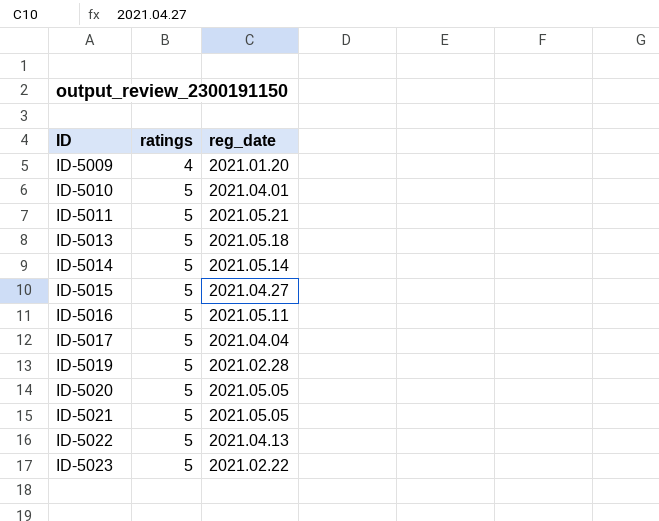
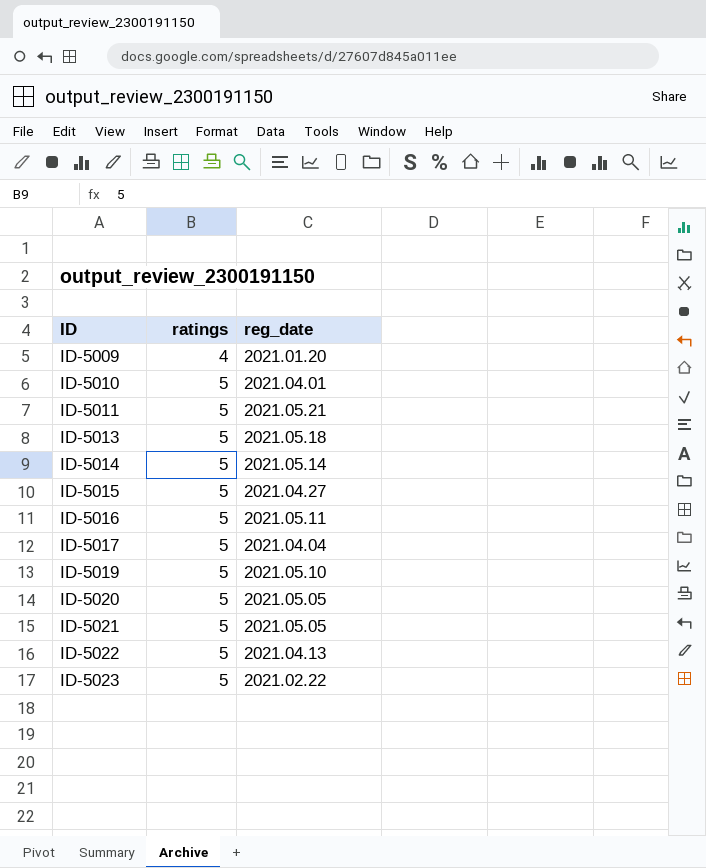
ID-5019 | reg_date: 2021.02.28 -> 2021.05.10

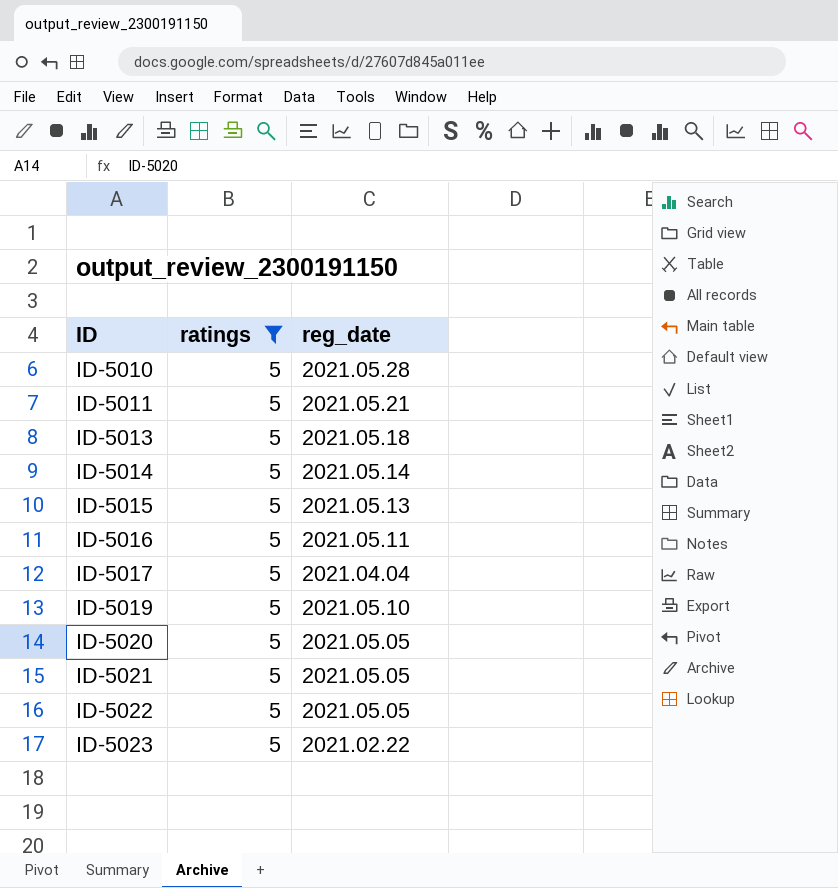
filter: none -> ratings = 5
ID-5010 | reg_date: 2021.04.01 -> 2021.05.28
ID-5015 | reg_date: 2021.04.27 -> 2021.05.13
ID-5022 | reg_date: 2021.04.13 -> 2021.05.05

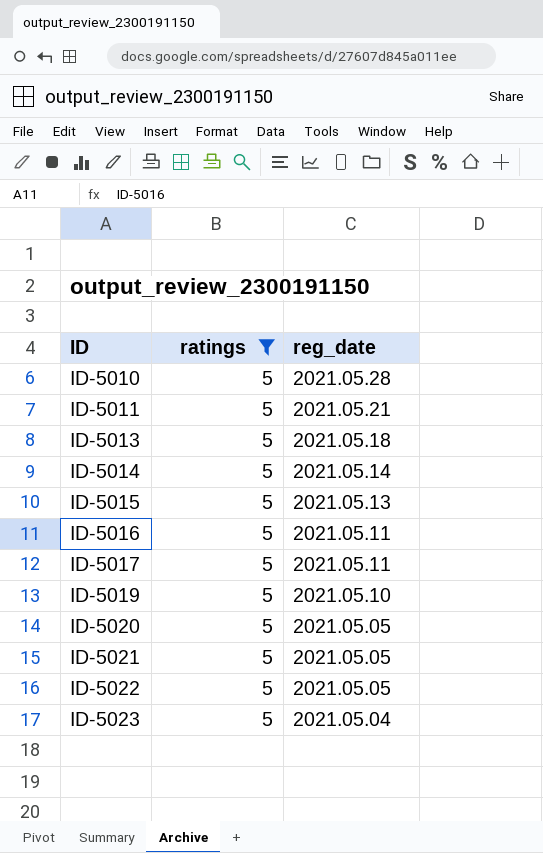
ID-5017 | reg_date: 2021.04.04 -> 2021.05.11
ID-5023 | reg_date: 2021.02.22 -> 2021.05.04

